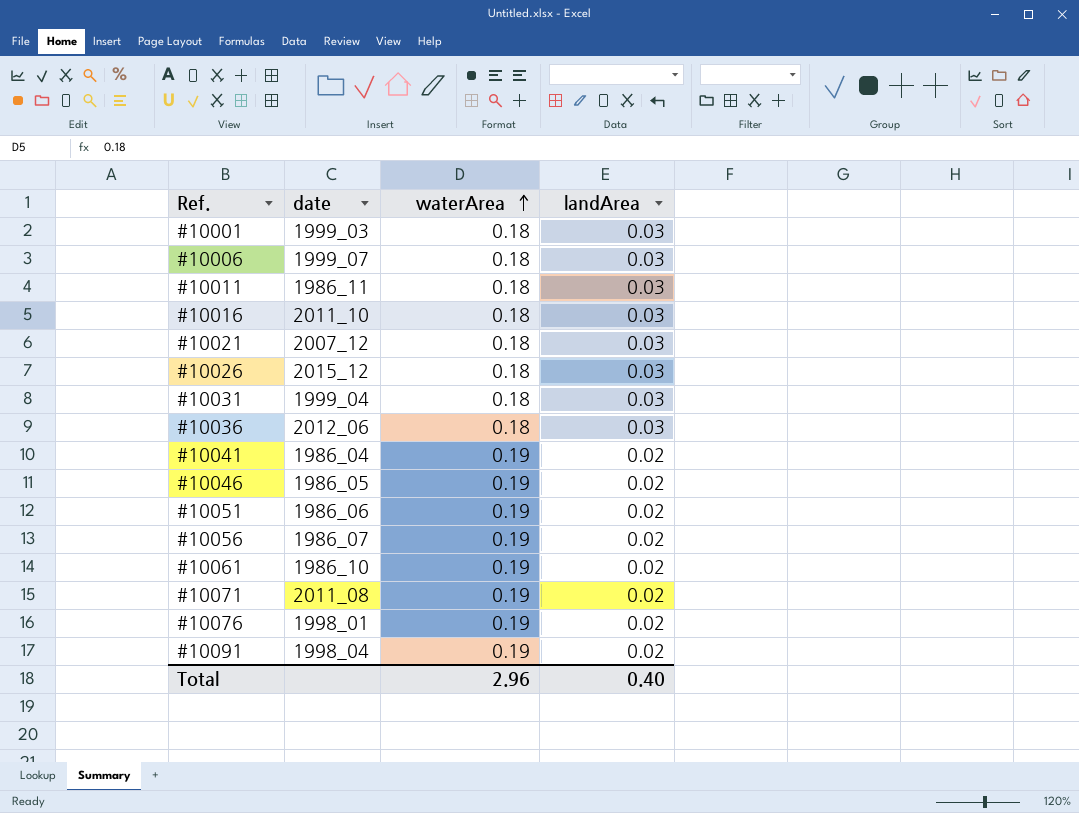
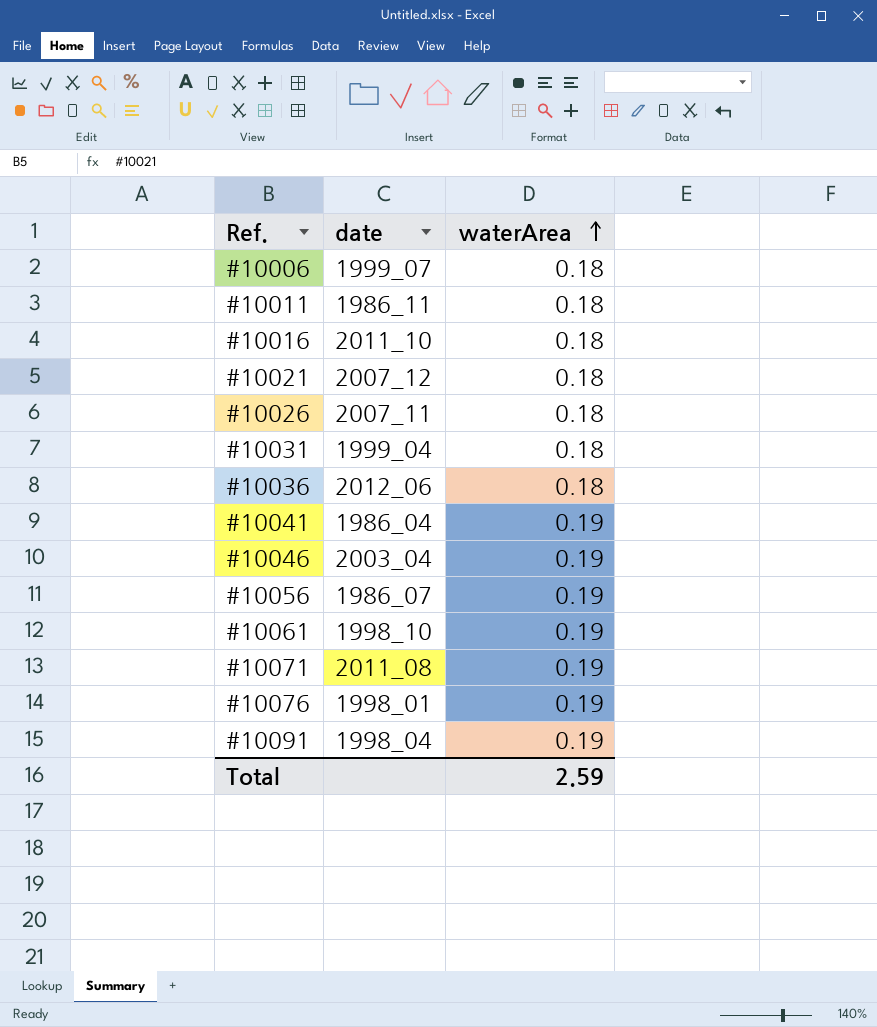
column landArea | position: 4 -> none
row #10001: 1999_03 | 0.18 | 0.03 -> none
row #10051: 1986_06 | 0.19 | 0.02 -> none
#10026 | date: 2015_12 -> 2007_11
#10046 | date: 1986_05 -> 2003_04
#10061 | date: 1986_10 -> 1998_10
Total | waterArea: 2.96 -> 2.59

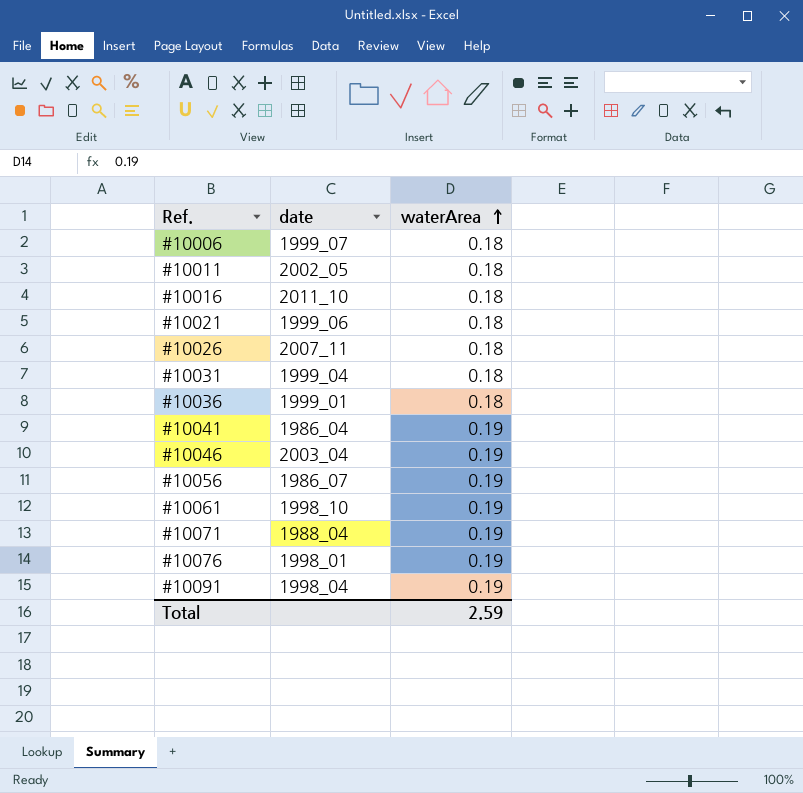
#10011 | date: 1986_11 -> 2002_05
#10021 | date: 2007_12 -> 1999_06
#10036 | date: 2012_06 -> 1999_01
#10071 | date: 2011_08 -> 1988_04

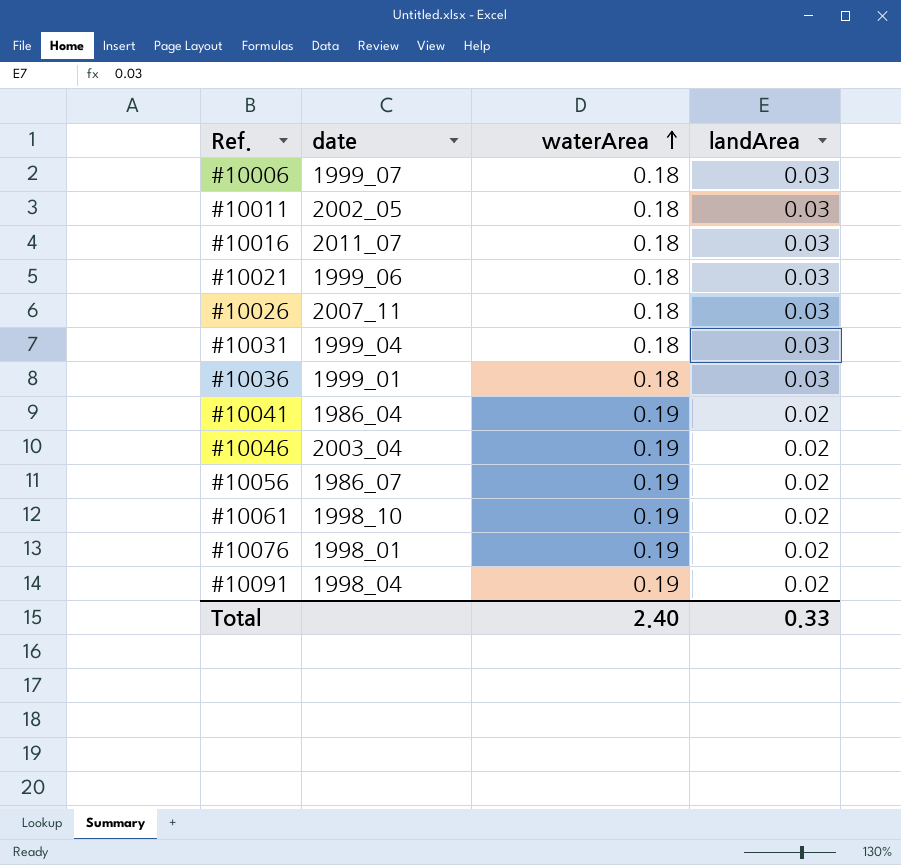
column landArea | position: none -> 4
row #10071: 1988_04 | 0.19 -> none
#10016 | date: 2011_10 -> 2011_07
Total | waterArea: 2.59 -> 2.40

